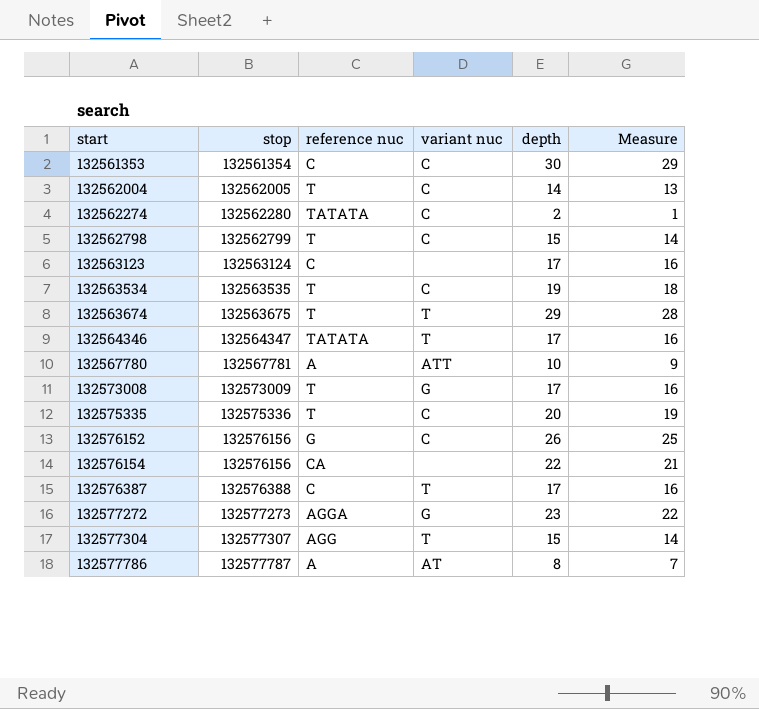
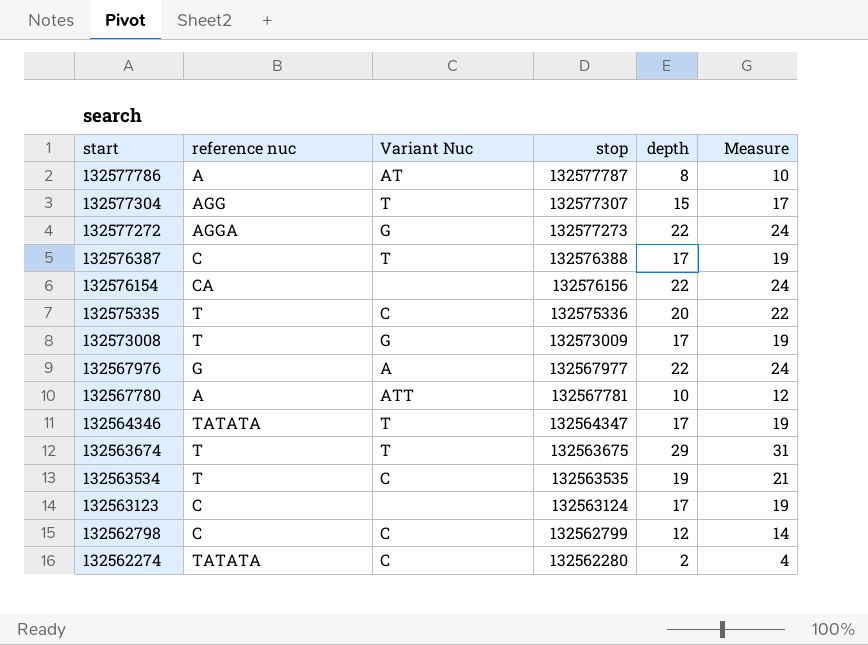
row order: start ascending -> start descending
column name: variant nuc -> Variant Nuc
column stop | position: 2 -> 4
column Measure | formula: [depth] - 1 -> [depth] + 2
row 132561353: 132561354 | C | C | 30 | 29 -> none
row 132562004: 132562005 | T | C | 14 | 13 -> none
row 132576152: 132576156 | G | C | 26 | 25 -> none
132577272 | depth: 23 -> 22
row 132567976: none -> G | A | 132567977 | 22 | 24
132562798 | reference nuc: T -> C
132562798 | depth: 15 -> 12

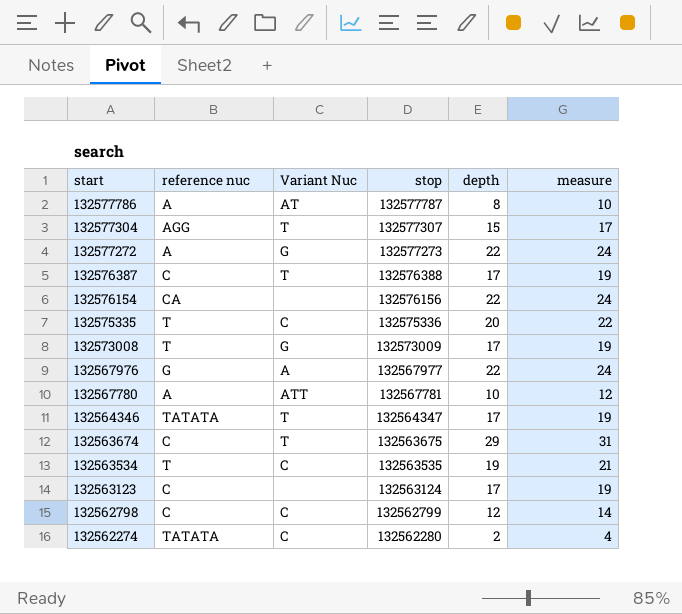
column name: Measure -> measure
132577272 | reference nuc: AGGA -> A
132563674 | reference nuc: T -> C

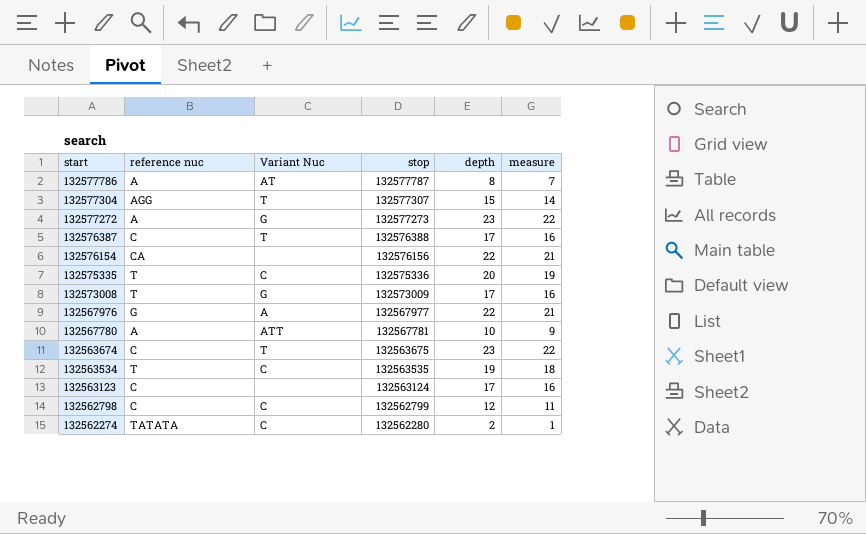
column measure | formula: [depth] + 2 -> [depth] - 1
row 132564346: TATATA | T | 132564347 | 17 | 19 -> none
132577272 | depth: 22 -> 23
132563674 | depth: 29 -> 23

